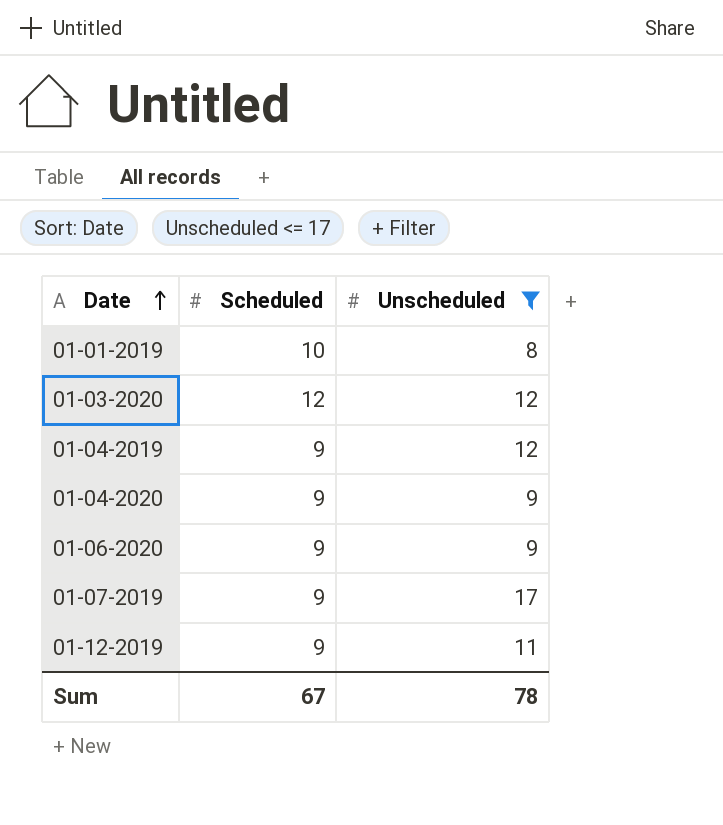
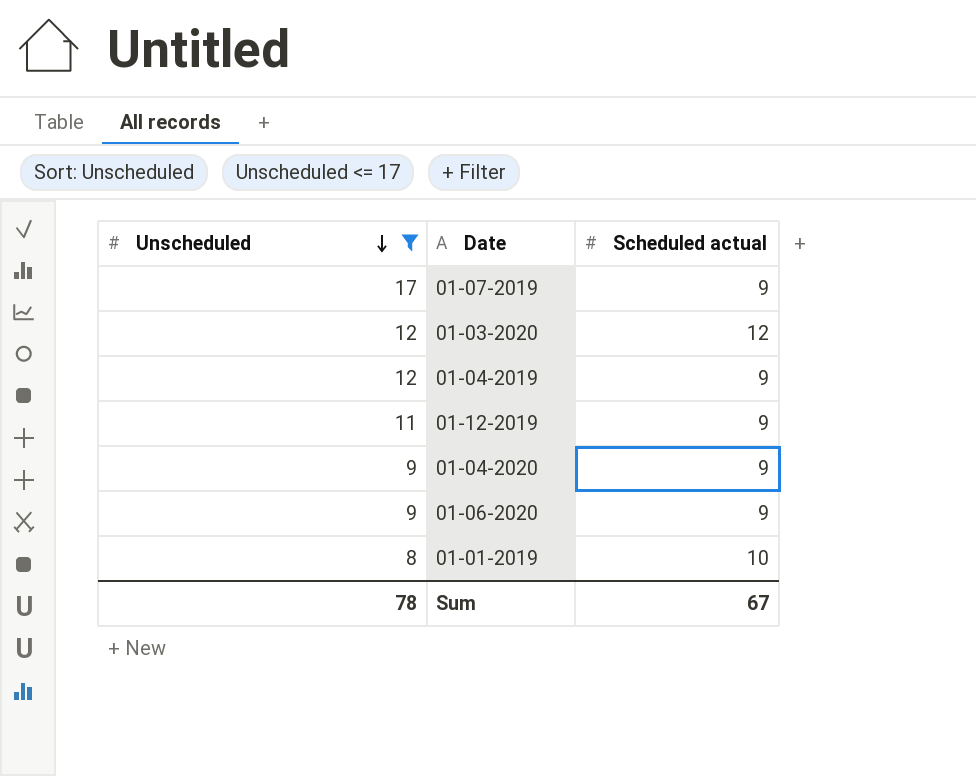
row order: Date ascending -> Unscheduled descending
column Unscheduled | position: 3 -> 1
column name: Scheduled -> Scheduled actual

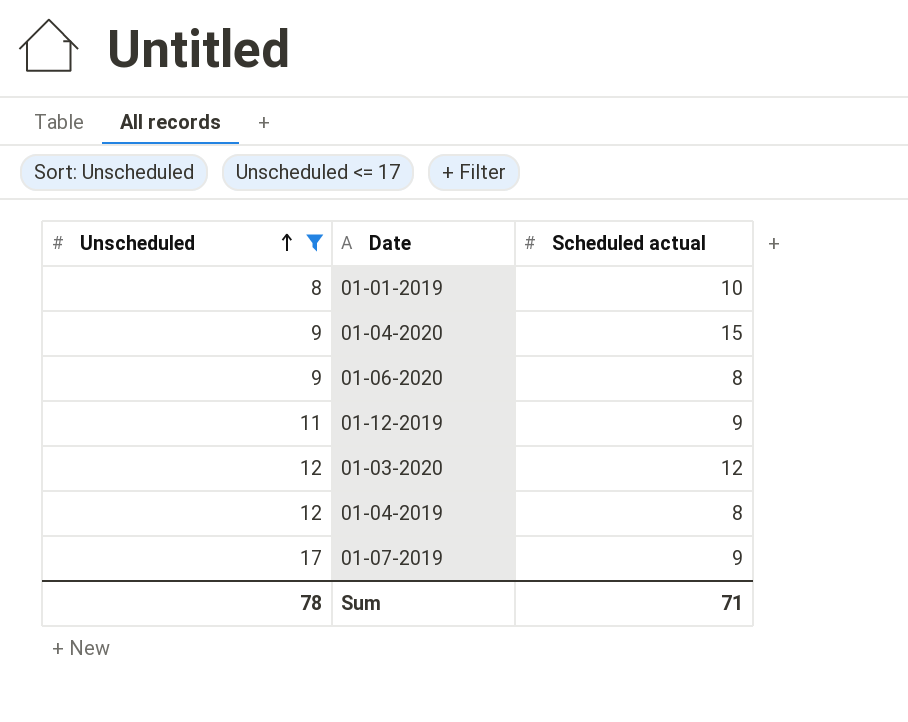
row order: Unscheduled descending -> Unscheduled ascending
01-04-2020 | Scheduled actual: 9 -> 15
01-06-2020 | Scheduled actual: 9 -> 8
01-04-2019 | Scheduled actual: 9 -> 8
Sum | Scheduled actual: 67 -> 71

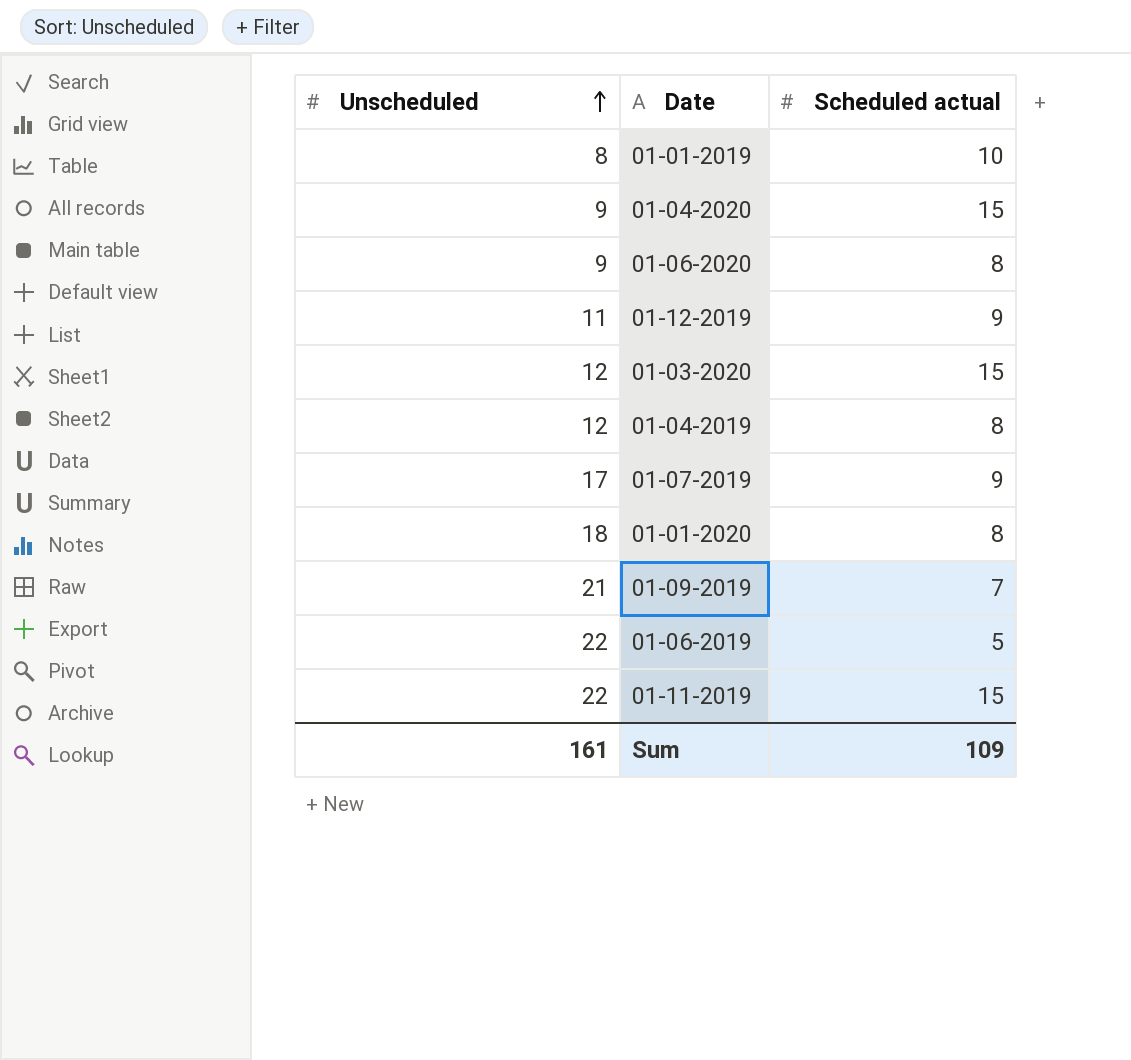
filter: Unscheduled <= 17 -> none
01-03-2020 | Scheduled actual: 12 -> 15
Sum | Unscheduled: 78 -> 161
Sum | Scheduled actual: 71 -> 109

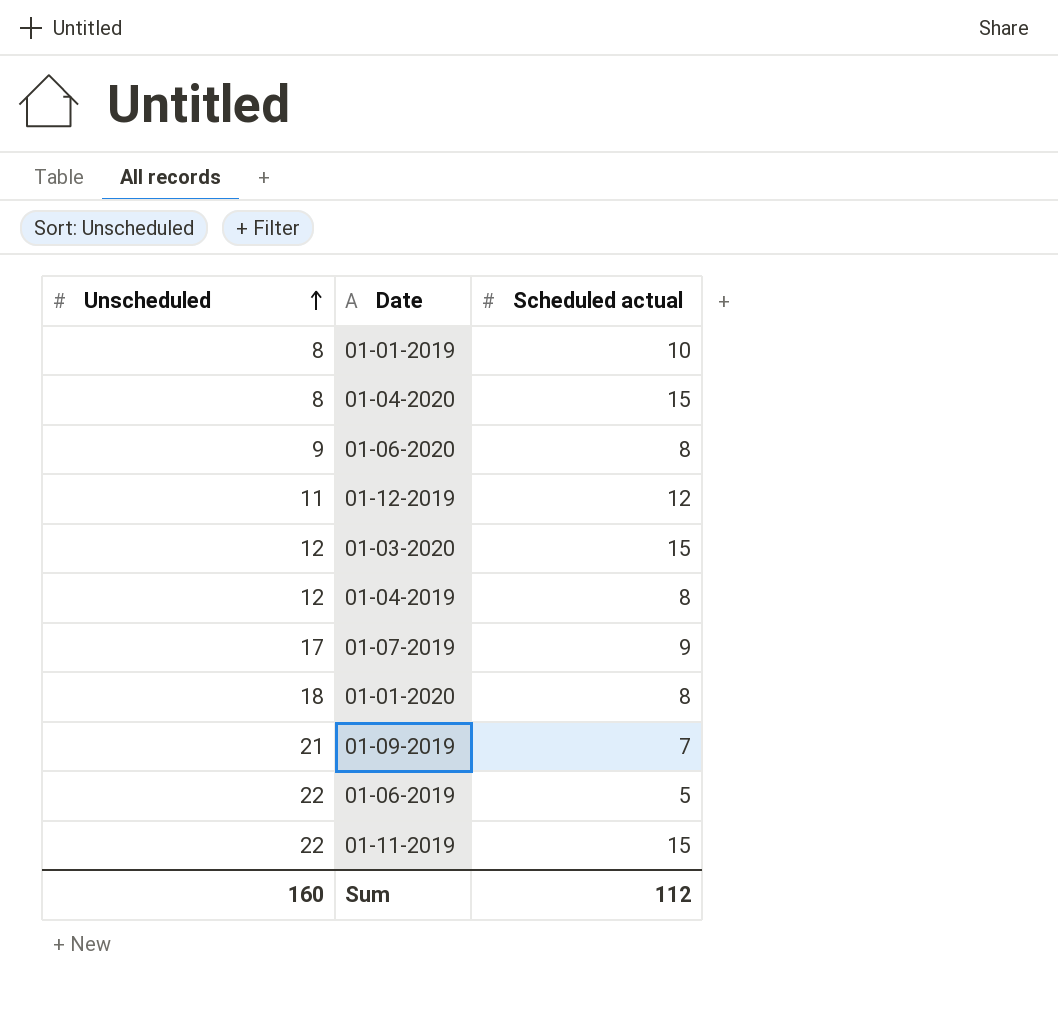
01-04-2020 | Unscheduled: 9 -> 8
01-12-2019 | Scheduled actual: 9 -> 12
Sum | Unscheduled: 161 -> 160
Sum | Scheduled actual: 109 -> 112

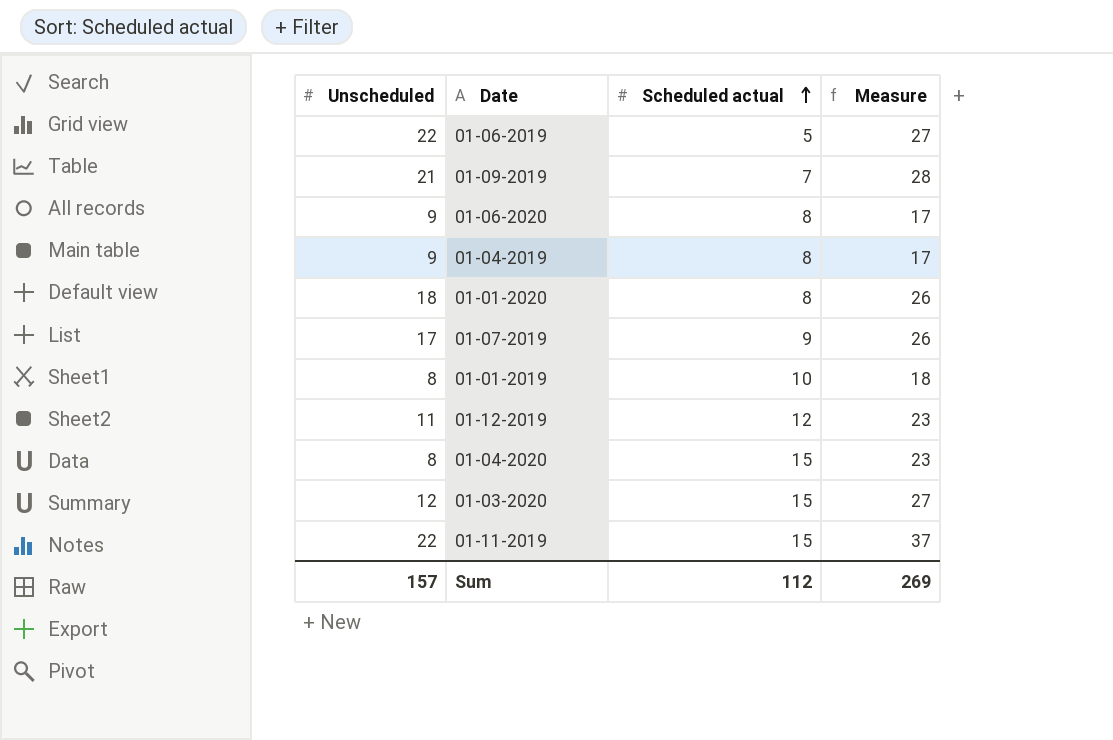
row order: Unscheduled ascending -> Scheduled actual ascending
column Measure | formula: none -> [Unscheduled] + [Scheduled actual]
01-04-2019 | Unscheduled: 12 -> 9
Sum | Unscheduled: 160 -> 157

